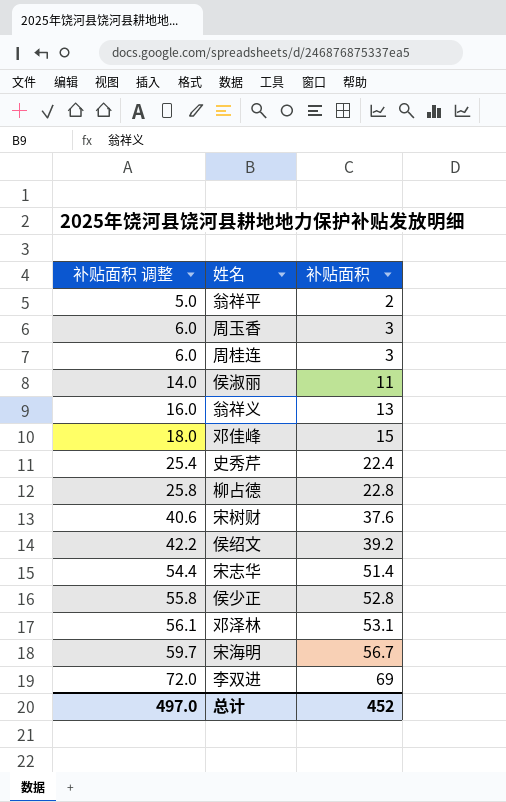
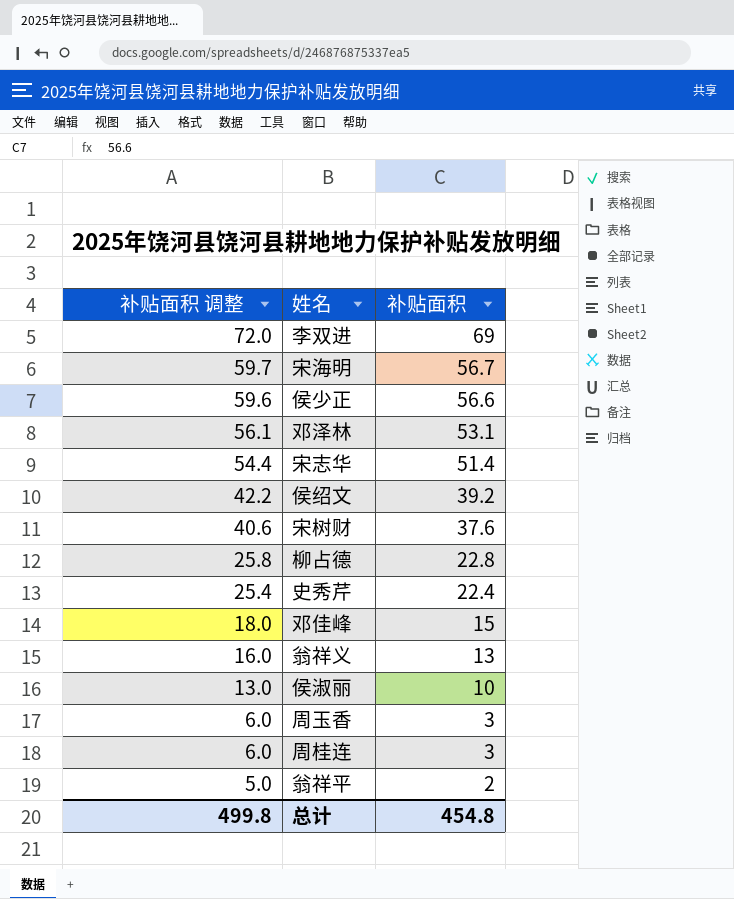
row order: 补贴面积 调整 ascending -> 补贴面积 调整 descending
侯少正 | 补贴面积 调整: 55.8 -> 59.6
侯少正 | 补贴面积: 52.8 -> 56.6
侯淑丽 | 补贴面积 调整: 14.0 -> 13.0
侯淑丽 | 补贴面积: 11 -> 10
总计 | 补贴面积 调整: 497.0 -> 499.8
总计 | 补贴面积: 452 -> 454.8

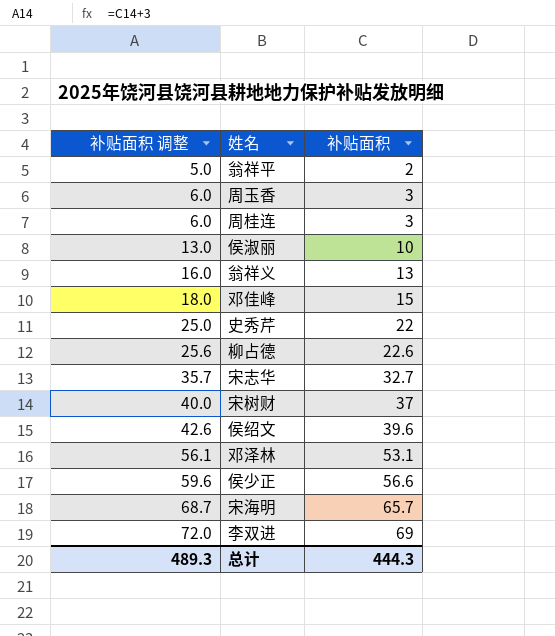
row order: 补贴面积 调整 descending -> 补贴面积 调整 ascending
史秀芹 | 补贴面积 调整: 25.4 -> 25.0
史秀芹 | 补贴面积: 22.4 -> 22
柳占德 | 补贴面积 调整: 25.8 -> 25.6
柳占德 | 补贴面积: 22.8 -> 22.6
宋志华 | 补贴面积 调整: 54.4 -> 35.7
宋志华 | 补贴面积: 51.4 -> 32.7
宋树财 | 补贴面积 调整: 40.6 -> 40.0
宋树财 | 补贴面积: 37.6 -> 37
侯绍文 | 补贴面积 调整: 42.2 -> 42.6
侯绍文 | 补贴面积: 39.2 -> 39.6
宋海明 | 补贴面积 调整: 59.7 -> 68.7
宋海明 | 补贴面积: 56.7 -> 65.7
总计 | 补贴面积 调整: 499.8 -> 489.3
总计 | 补贴面积: 454.8 -> 444.3

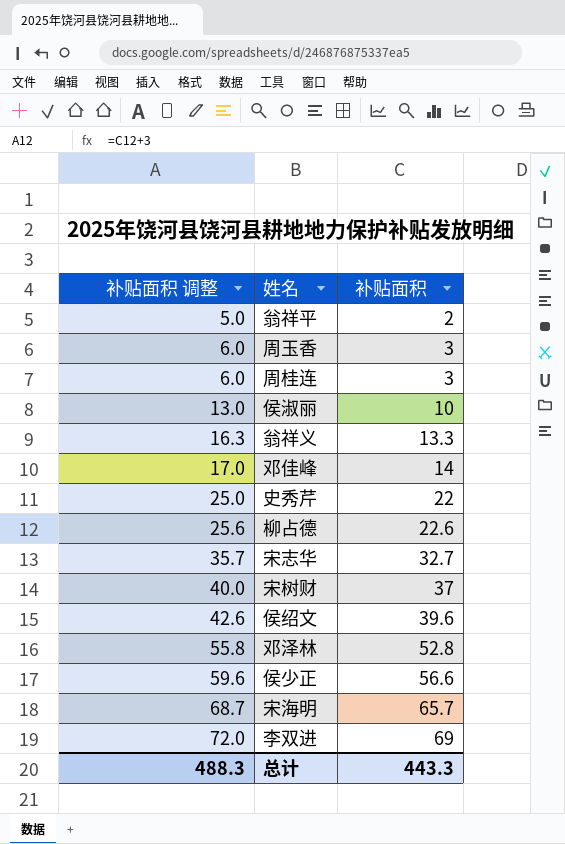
翁祥义 | 补贴面积 调整: 16.0 -> 16.3
翁祥义 | 补贴面积: 13 -> 13.3
邓佳峰 | 补贴面积 调整: 18.0 -> 17.0
邓佳峰 | 补贴面积: 15 -> 14
邓泽林 | 补贴面积 调整: 56.1 -> 55.8
邓泽林 | 补贴面积: 53.1 -> 52.8
总计 | 补贴面积 调整: 489.3 -> 488.3
总计 | 补贴面积: 444.3 -> 443.3

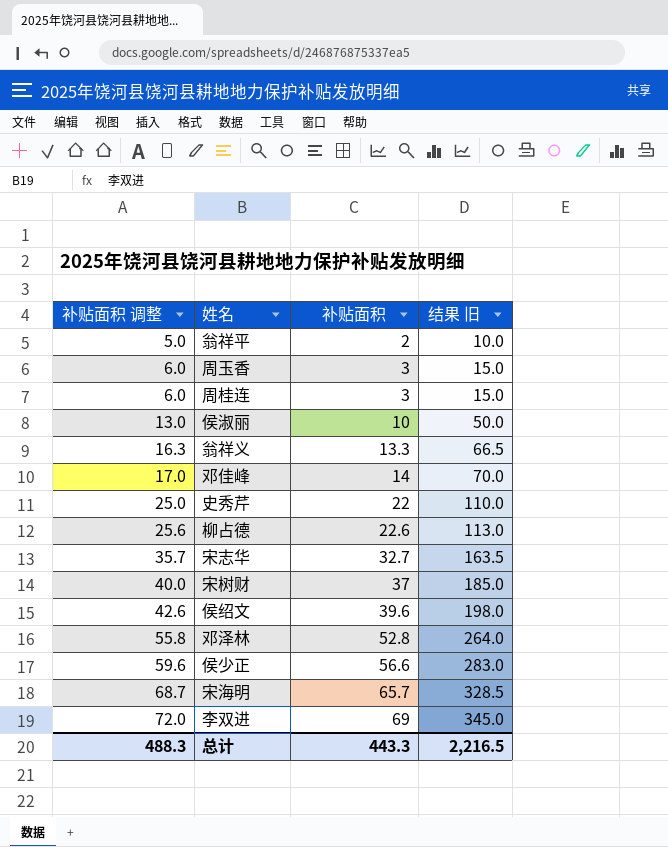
column 结果 旧 | formula: none -> [补贴面积] * 5

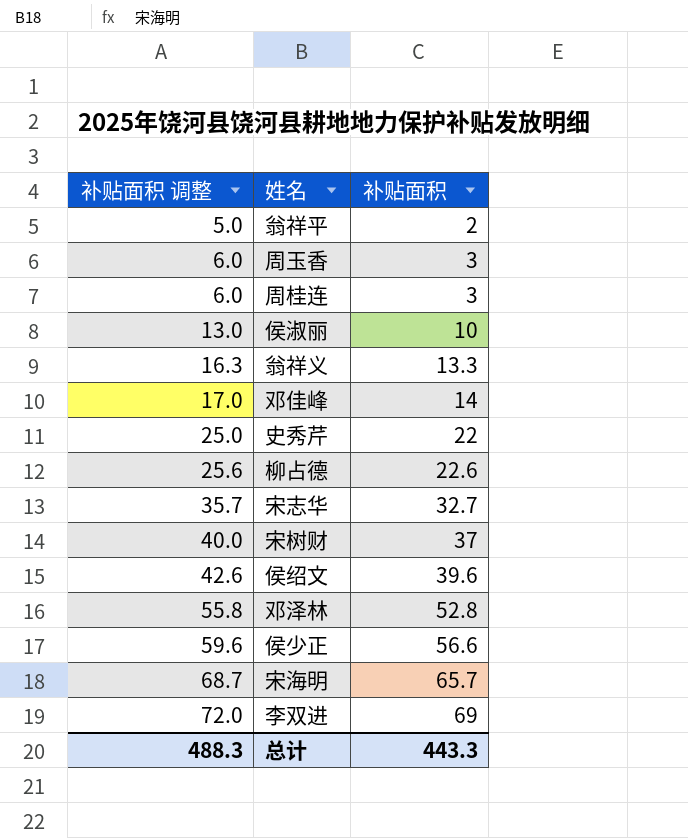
column 结果 旧 | formula: [补贴面积] * 5 -> none

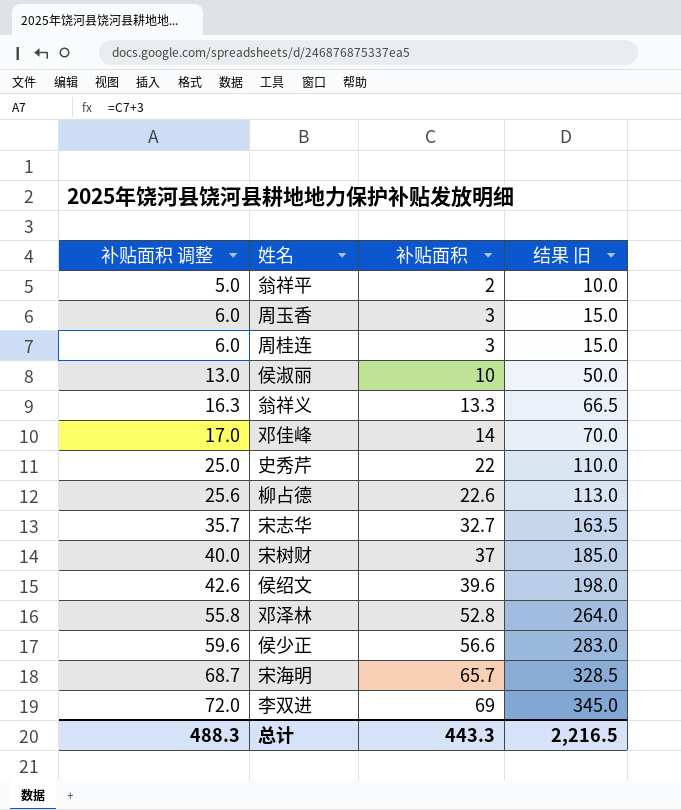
column 结果 旧 | formula: none -> [补贴面积] * 5

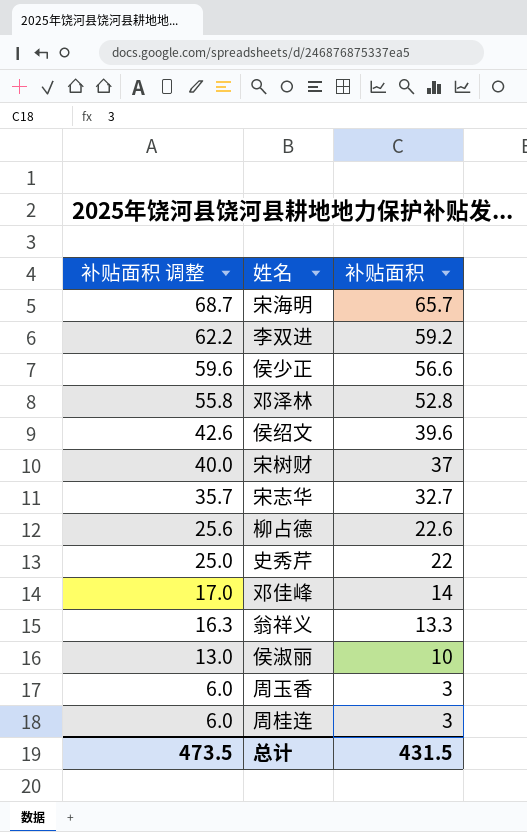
row order: 补贴面积 调整 ascending -> 补贴面积 调整 descending
column 结果 旧 | formula: [补贴面积] * 5 -> none
row 翁祥平: 5.0 | 2 | 10.0 -> none
李双进 | 补贴面积 调整: 72.0 -> 62.2
李双进 | 补贴面积: 69 -> 59.2
总计 | 补贴面积 调整: 488.3 -> 473.5
总计 | 补贴面积: 443.3 -> 431.5

